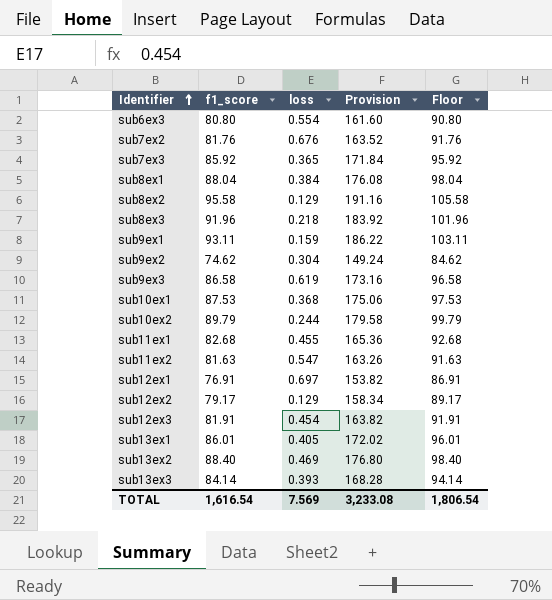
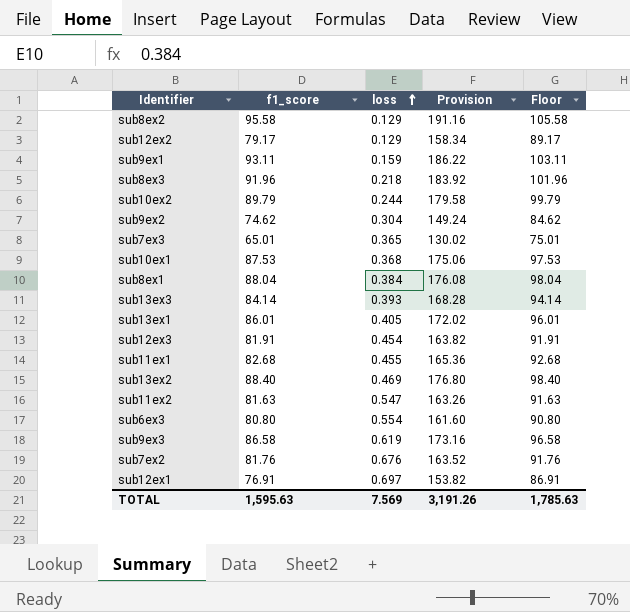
row order: Identifier ascending -> loss ascending
sub7ex3 | f1_score: 85.92 -> 65.01
sub7ex3 | Provision: 171.84 -> 130.02
sub7ex3 | Floor: 95.92 -> 75.01
TOTAL | f1_score: 1,616.54 -> 1,595.63
TOTAL | Provision: 3,233.08 -> 3,191.26
TOTAL | Floor: 1,806.54 -> 1,785.63

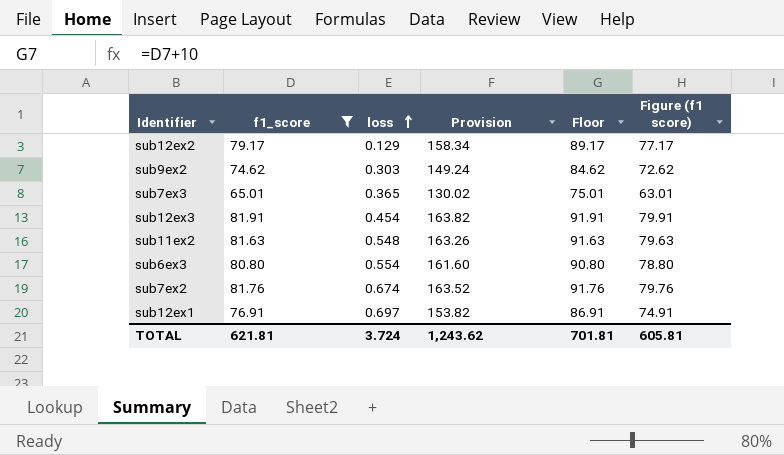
filter: none -> f1_score <= 81.91
column Figure (f1 score) | formula: none -> [f1_score] - 2
sub9ex2 | loss: 0.304 -> 0.303
sub11ex2 | loss: 0.547 -> 0.548
sub7ex2 | loss: 0.676 -> 0.674
TOTAL | f1_score: 1,595.63 -> 621.81
TOTAL | loss: 7.569 -> 3.724
TOTAL | Provision: 3,191.26 -> 1,243.62
TOTAL | Floor: 1,785.63 -> 701.81

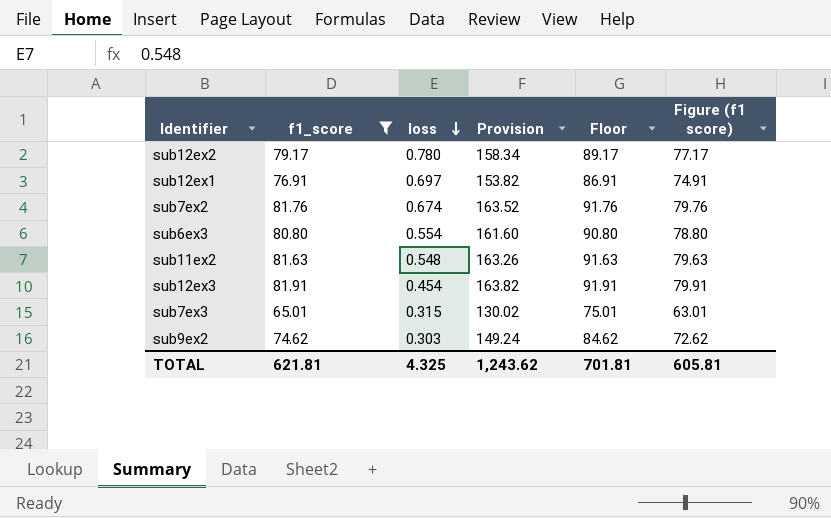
row order: loss ascending -> loss descending
sub12ex2 | loss: 0.129 -> 0.780
sub7ex3 | loss: 0.365 -> 0.315
TOTAL | loss: 3.724 -> 4.325

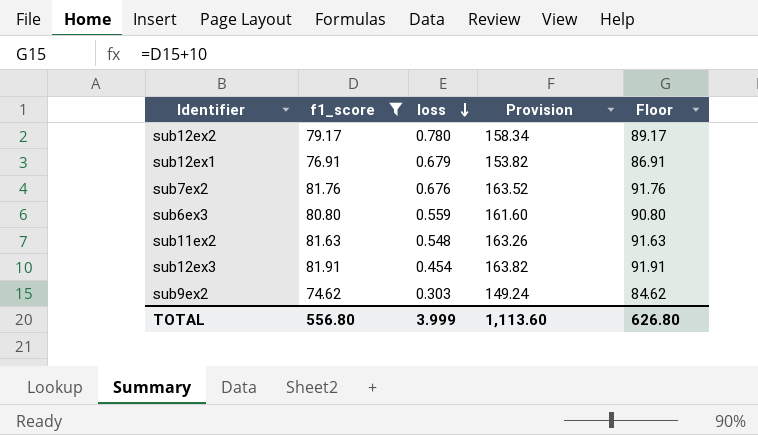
column Figure (f1 score) | formula: [f1_score] - 2 -> none
row sub7ex3: 65.01 | 0.315 | 130.02 | 75.01 | 63.01 -> none
sub12ex1 | loss: 0.697 -> 0.679
sub7ex2 | loss: 0.674 -> 0.676
sub6ex3 | loss: 0.554 -> 0.559
TOTAL | f1_score: 621.81 -> 556.80
TOTAL | loss: 4.325 -> 3.999
TOTAL | Provision: 1,243.62 -> 1,113.60
TOTAL | Floor: 701.81 -> 626.80

